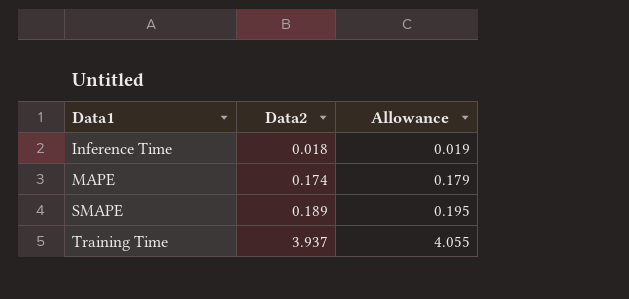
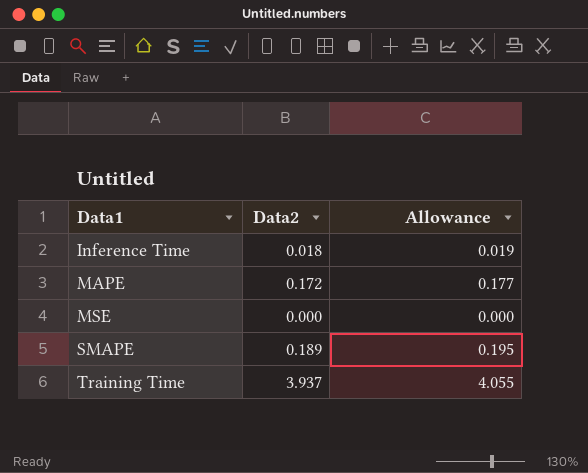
MAPE | Data2: 0.174 -> 0.172
MAPE | Allowance: 0.179 -> 0.177
row MSE: none -> 0.000 | 0.000

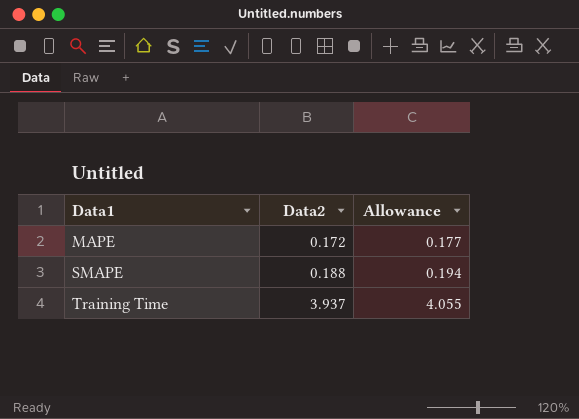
row Inference Time: 0.018 | 0.019 -> none
row MSE: 0.000 | 0.000 -> none
SMAPE | Data2: 0.189 -> 0.188
SMAPE | Allowance: 0.195 -> 0.194

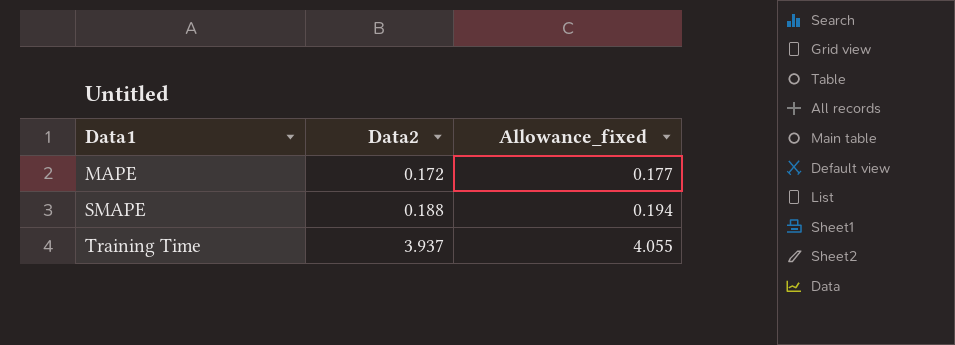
column name: Allowance -> Allowance_fixed

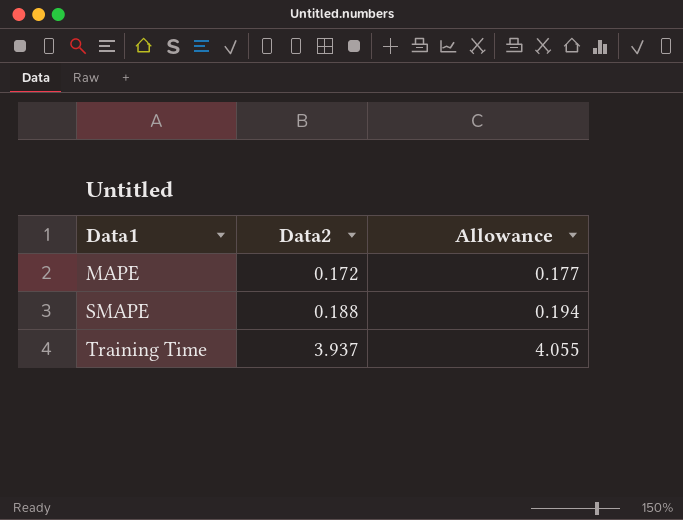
column name: Allowance_fixed -> Allowance

